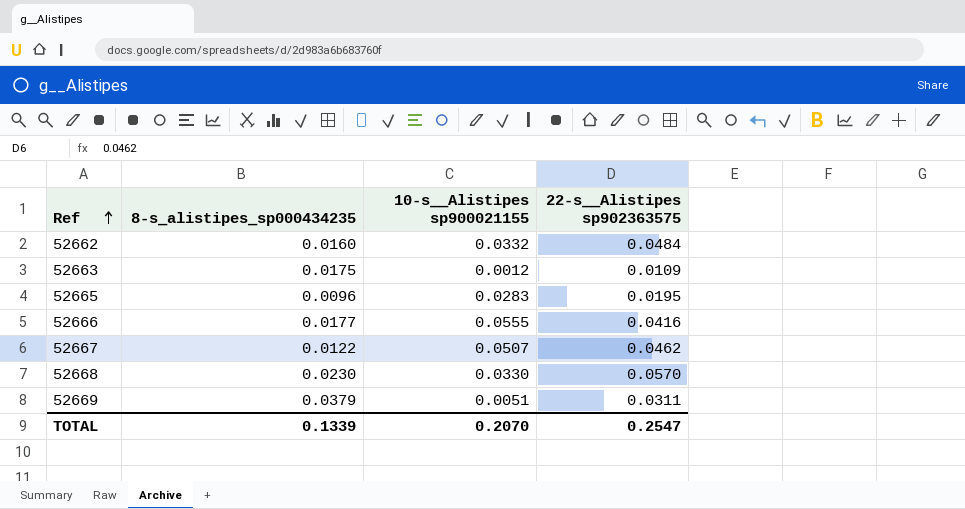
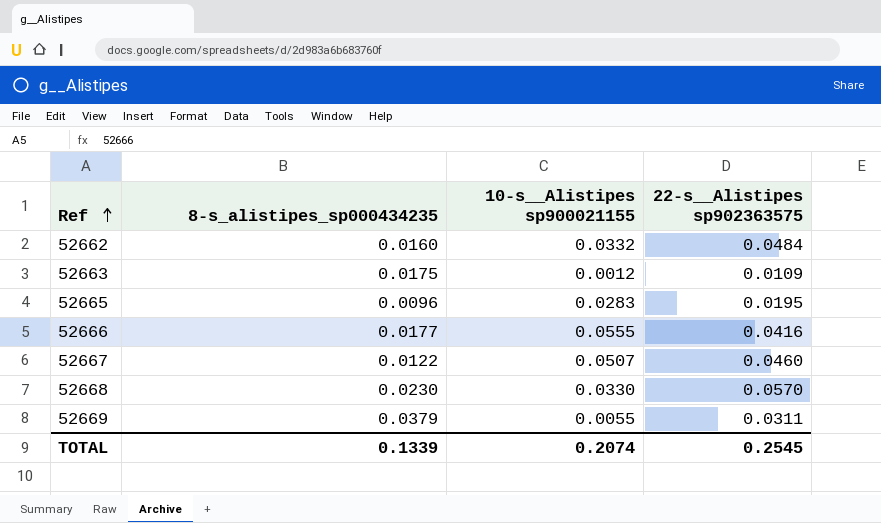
52667 | 22-s__Alistipes sp902363575: 0.0462 -> 0.0460
52669 | 10-s__Alistipes sp900021155: 0.0051 -> 0.0055
TOTAL | 10-s__Alistipes sp900021155: 0.2070 -> 0.2074
TOTAL | 22-s__Alistipes sp902363575: 0.2547 -> 0.2545

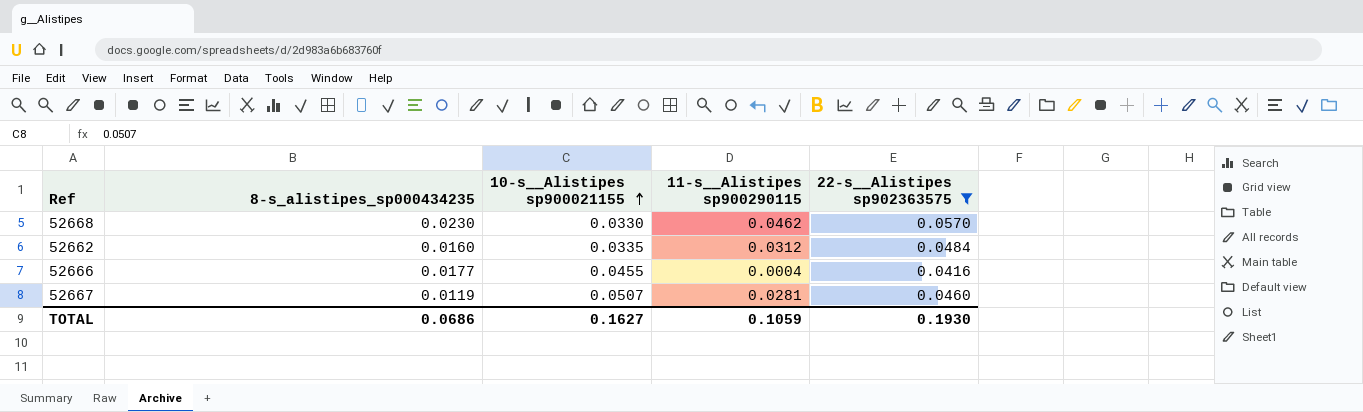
filter: none -> 22-s__Alistipes sp902363575 >= 0.0416
row order: Ref ascending -> 10-s__Alistipes sp900021155 ascending
column 11-s__Alistipes sp900290115 | position: none -> 4
52662 | 10-s__Alistipes sp900021155: 0.0332 -> 0.0335
52666 | 10-s__Alistipes sp900021155: 0.0555 -> 0.0455
52667 | 8-s_alistipes_sp000434235: 0.0122 -> 0.0119
TOTAL | 8-s_alistipes_sp000434235: 0.1339 -> 0.0686
TOTAL | 10-s__Alistipes sp900021155: 0.2074 -> 0.1627
TOTAL | 22-s__Alistipes sp902363575: 0.2545 -> 0.1930

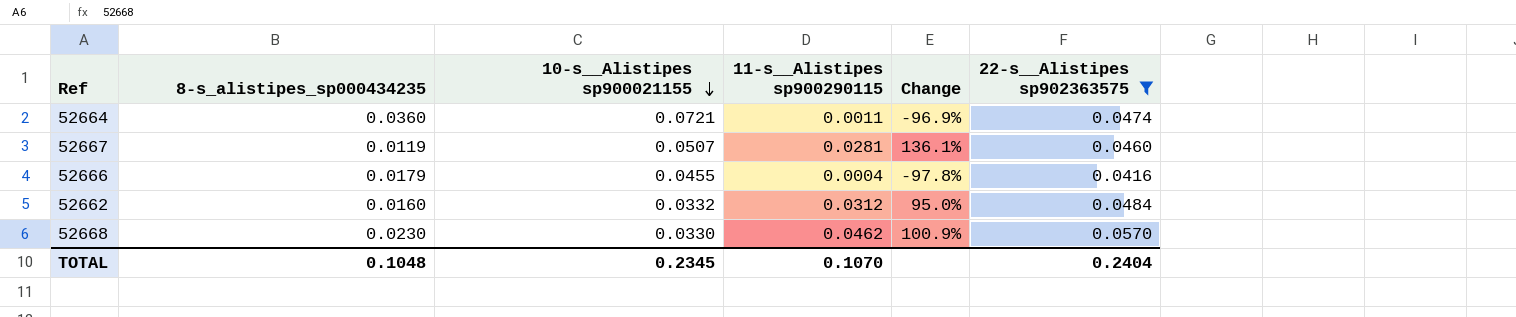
row order: 10-s__Alistipes sp900021155 ascending -> 10-s__Alistipes sp900021155 descending
column Change | formula: none -> ([11-s__Alistipes sp900290115] - [8-s_alistipes_sp000434235]) / [8-s_alistipes_sp000434235]
row 52664: none -> 0.0360 | 0.0721 | 0.0011 | -96.9% | 0.0474
52666 | 8-s_alistipes_sp000434235: 0.0177 -> 0.0179
52662 | 10-s__Alistipes sp900021155: 0.0335 -> 0.0332
TOTAL | 8-s_alistipes_sp000434235: 0.0686 -> 0.1048
TOTAL | 10-s__Alistipes sp900021155: 0.1627 -> 0.2345
TOTAL | 11-s__Alistipes sp900290115: 0.1059 -> 0.1070
TOTAL | 22-s__Alistipes sp902363575: 0.1930 -> 0.2404

